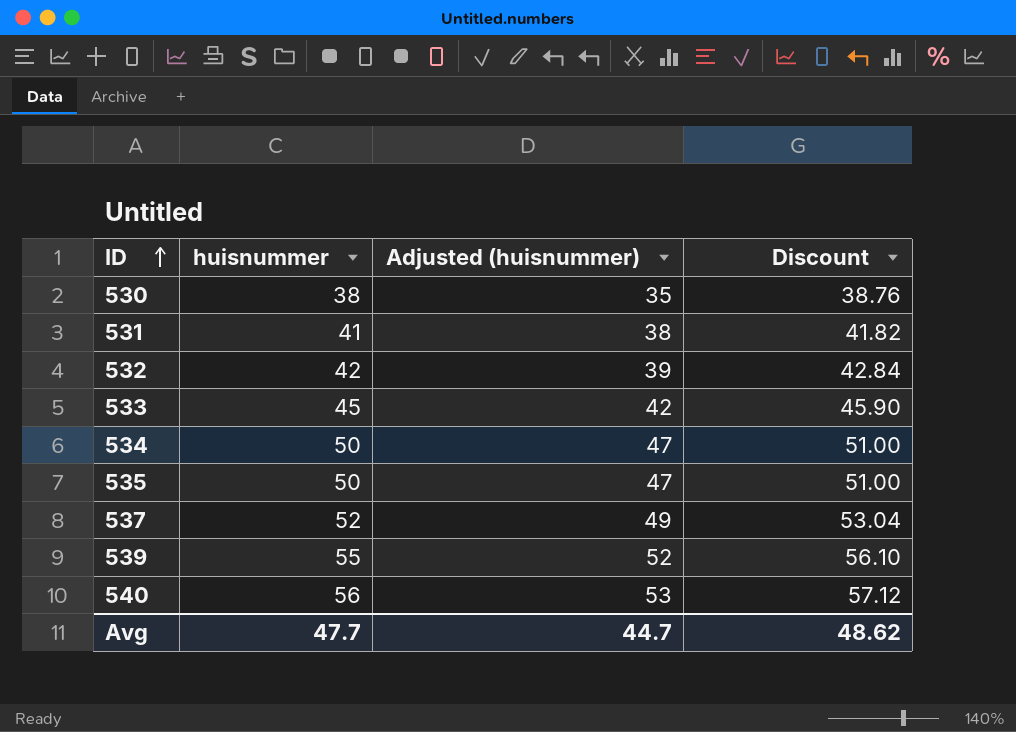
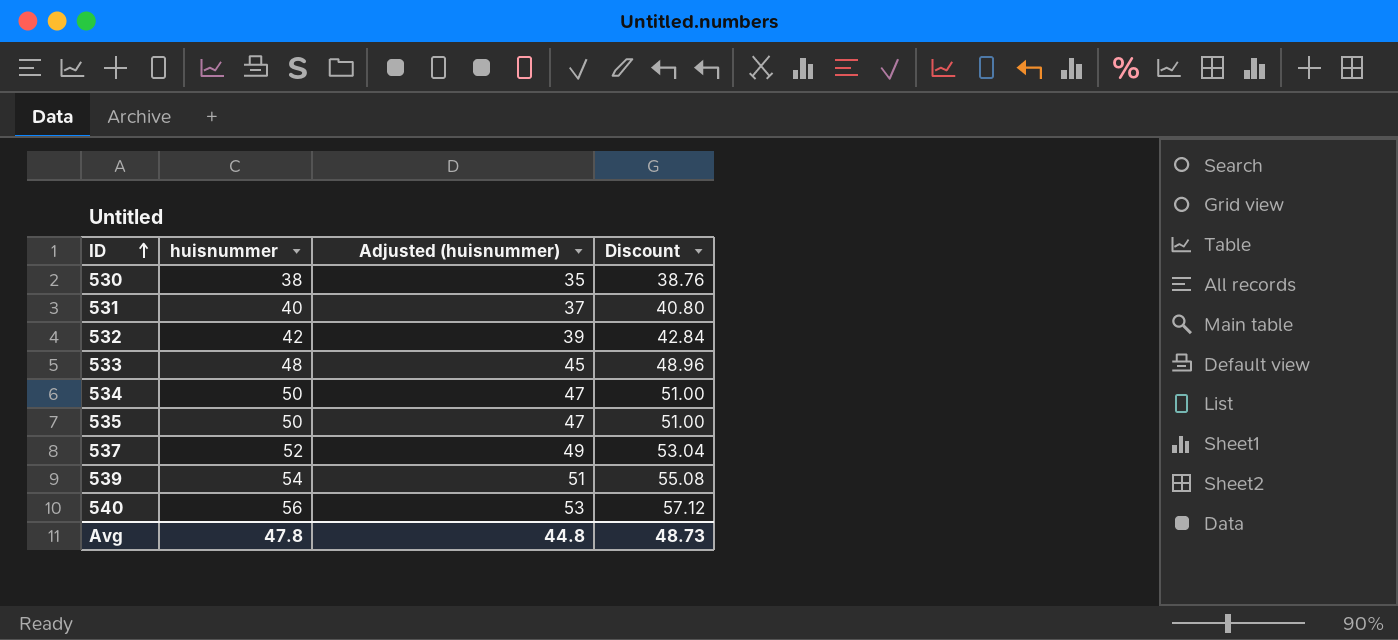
531 | huisnummer: 41 -> 40
531 | Adjusted (huisnummer): 38 -> 37
531 | Discount: 41.82 -> 40.80
533 | huisnummer: 45 -> 48
533 | Adjusted (huisnummer): 42 -> 45
533 | Discount: 45.90 -> 48.96
539 | huisnummer: 55 -> 54
539 | Adjusted (huisnummer): 52 -> 51
539 | Discount: 56.10 -> 55.08
Avg | huisnummer: 47.7 -> 47.8
Avg | Adjusted (huisnummer): 44.7 -> 44.8
Avg | Discount: 48.62 -> 48.73

